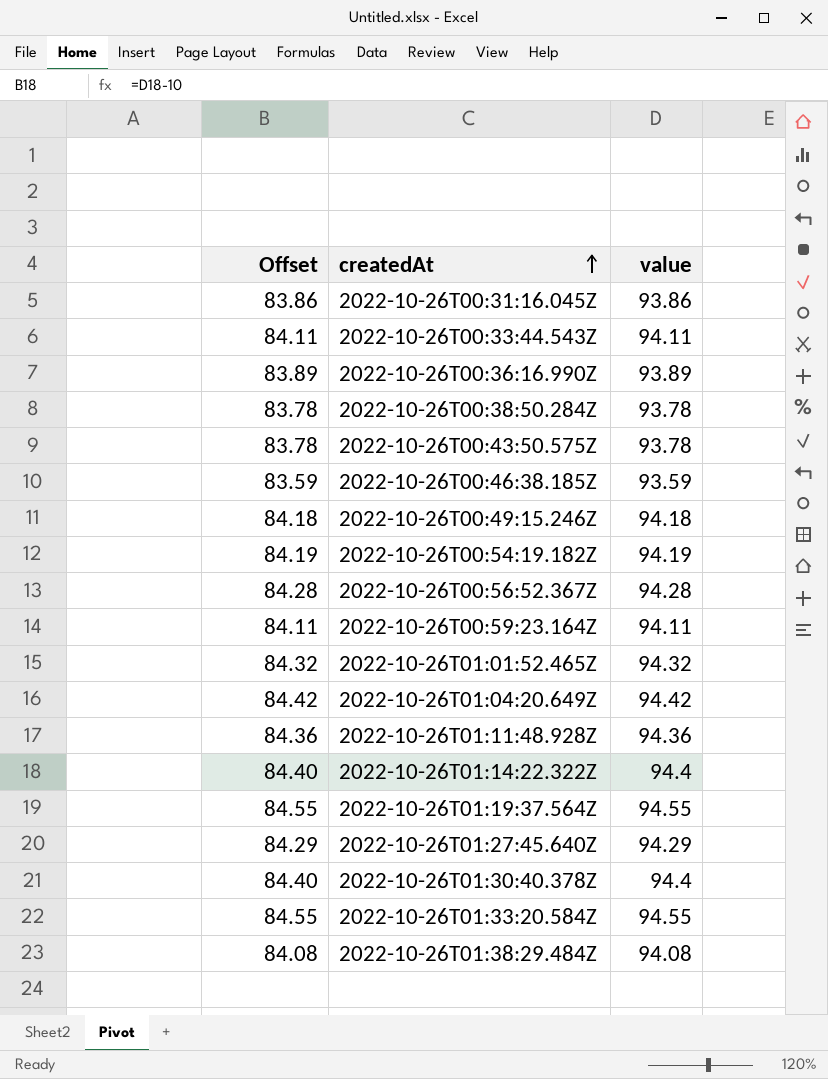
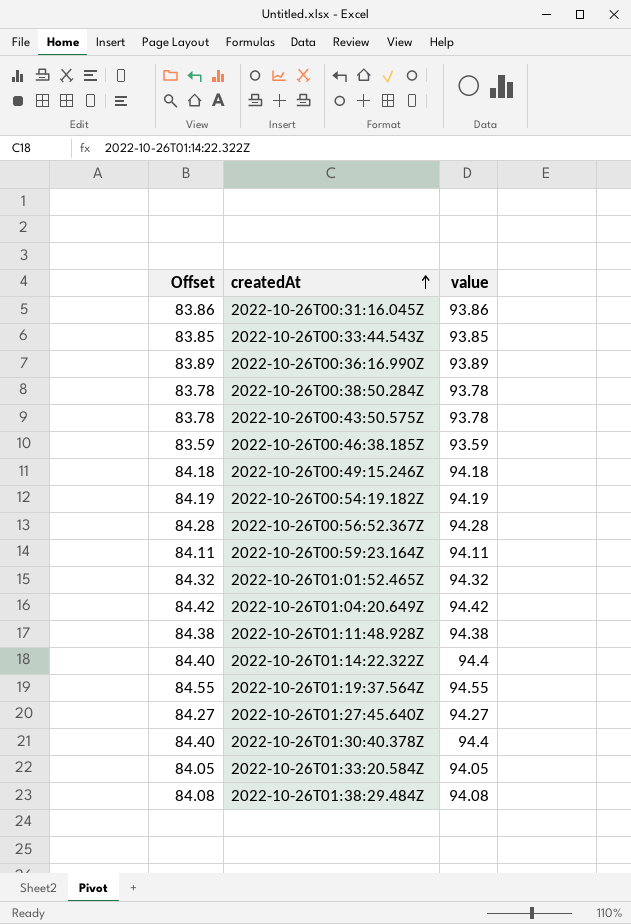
2022-10-26T00:33:44.543Z | Offset: 84.11 -> 83.85
2022-10-26T00:33:44.543Z | value: 94.11 -> 93.85
2022-10-26T01:11:48.928Z | Offset: 84.36 -> 84.38
2022-10-26T01:11:48.928Z | value: 94.36 -> 94.38
2022-10-26T01:27:45.640Z | Offset: 84.29 -> 84.27
2022-10-26T01:27:45.640Z | value: 94.29 -> 94.27
2022-10-26T01:33:20.584Z | Offset: 84.55 -> 84.05
2022-10-26T01:33:20.584Z | value: 94.55 -> 94.05

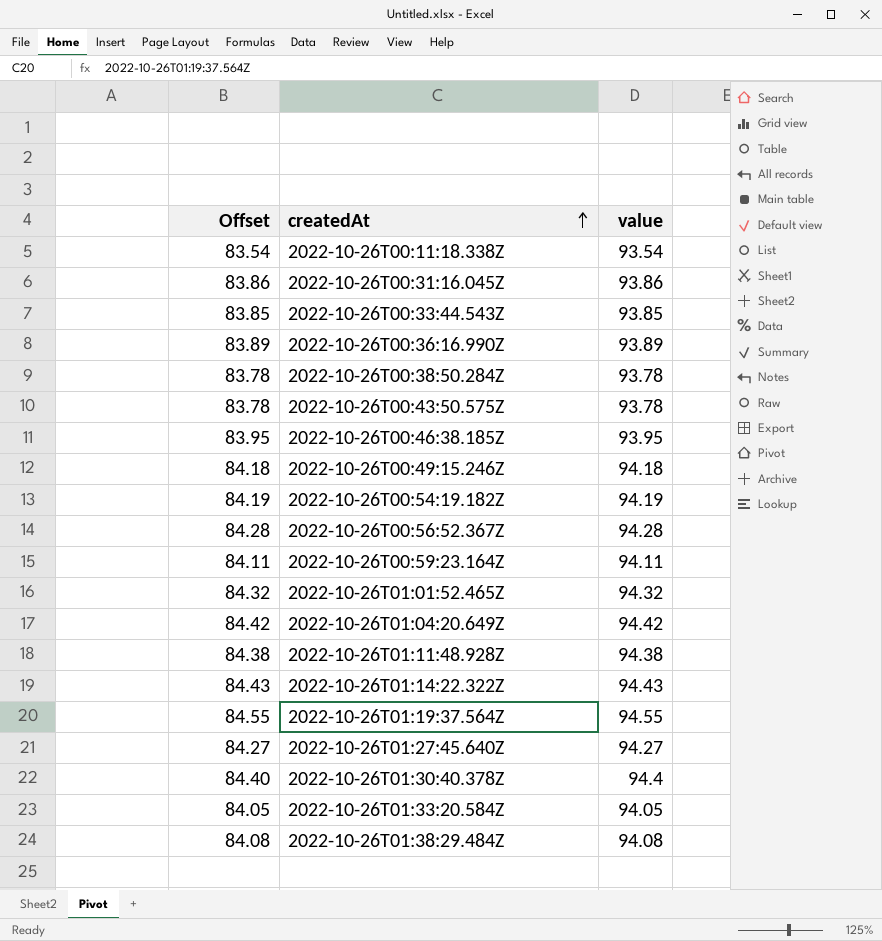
row 2022-10-26T00:11:18.338Z: none -> 83.54 | 93.54
2022-10-26T00:46:38.185Z | Offset: 83.59 -> 83.95
2022-10-26T00:46:38.185Z | value: 93.59 -> 93.95
2022-10-26T01:14:22.322Z | Offset: 84.40 -> 84.43
2022-10-26T01:14:22.322Z | value: 94.4 -> 94.43

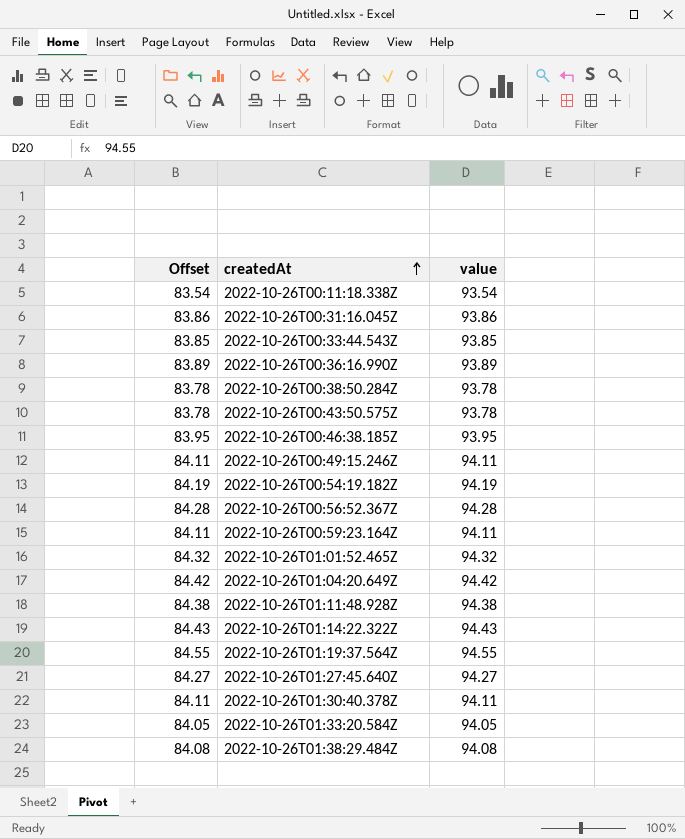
2022-10-26T00:49:15.246Z | Offset: 84.18 -> 84.11
2022-10-26T00:49:15.246Z | value: 94.18 -> 94.11
2022-10-26T01:30:40.378Z | Offset: 84.40 -> 84.11
2022-10-26T01:30:40.378Z | value: 94.4 -> 94.11

